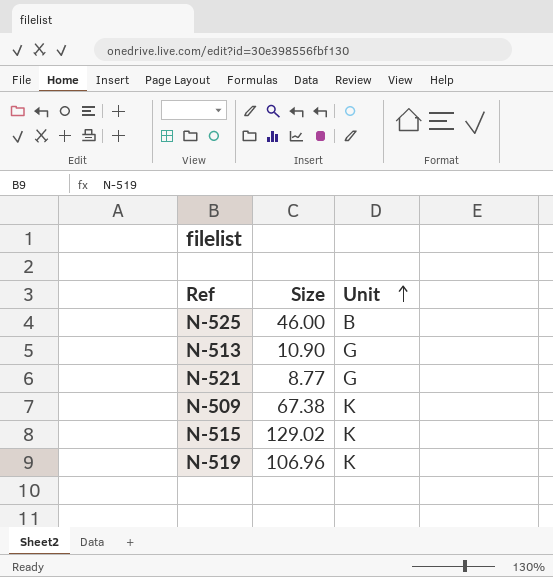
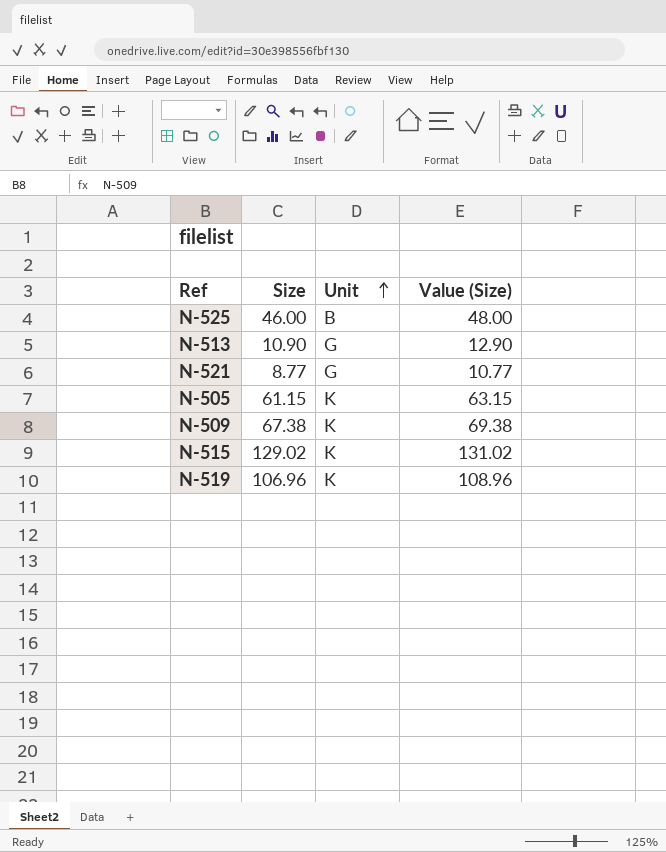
column Value (Size) | formula: none -> [Size] + 2
row N-505: none -> 61.15 | K | 63.15

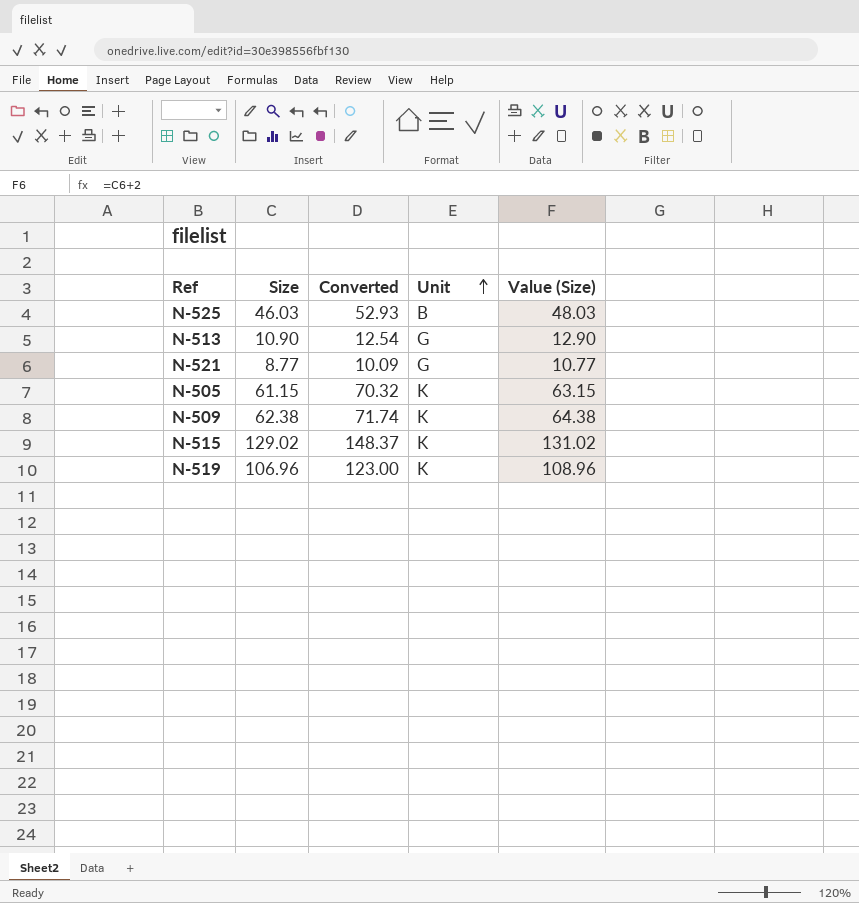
column Converted | formula: none -> [Size] * 1.15
N-525 | Size: 46.00 -> 46.03
N-525 | Value (Size): 48.00 -> 48.03
N-509 | Size: 67.38 -> 62.38
N-509 | Value (Size): 69.38 -> 64.38

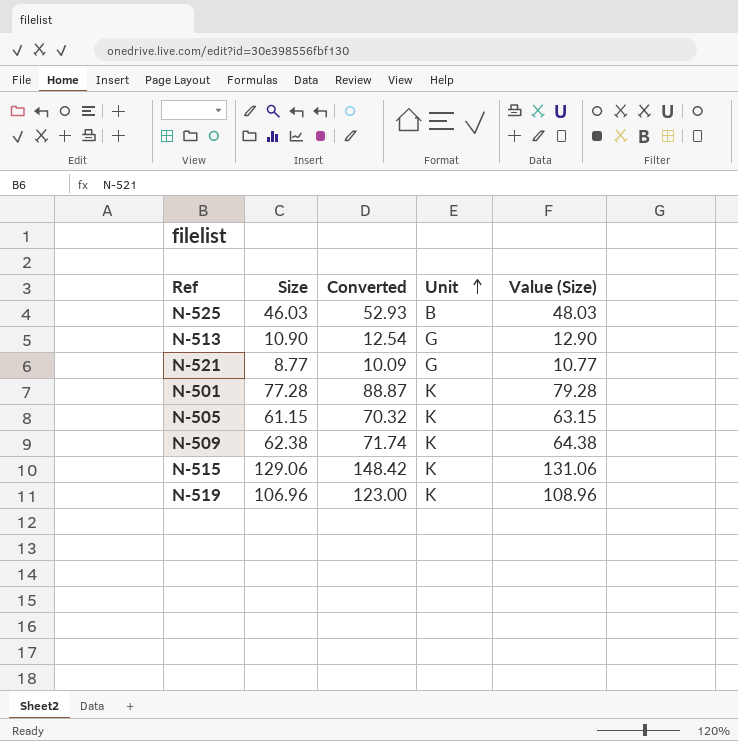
row N-501: none -> 77.28 | 88.87 | K | 79.28
N-515 | Size: 129.02 -> 129.06
N-515 | Converted: 148.37 -> 148.42
N-515 | Value (Size): 131.02 -> 131.06

